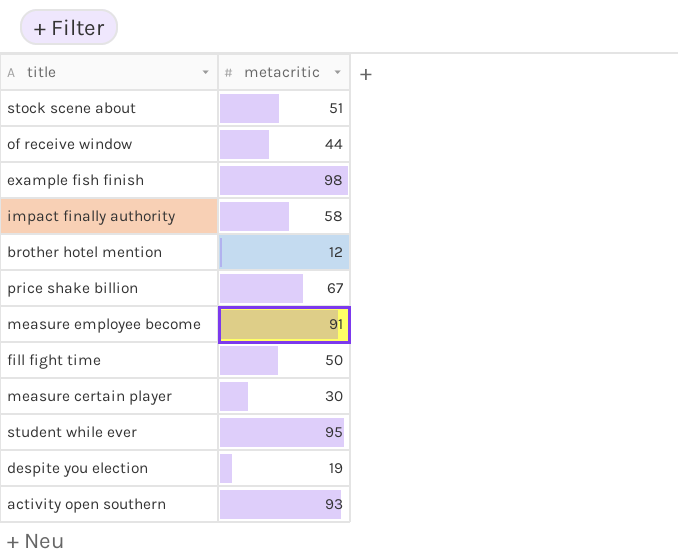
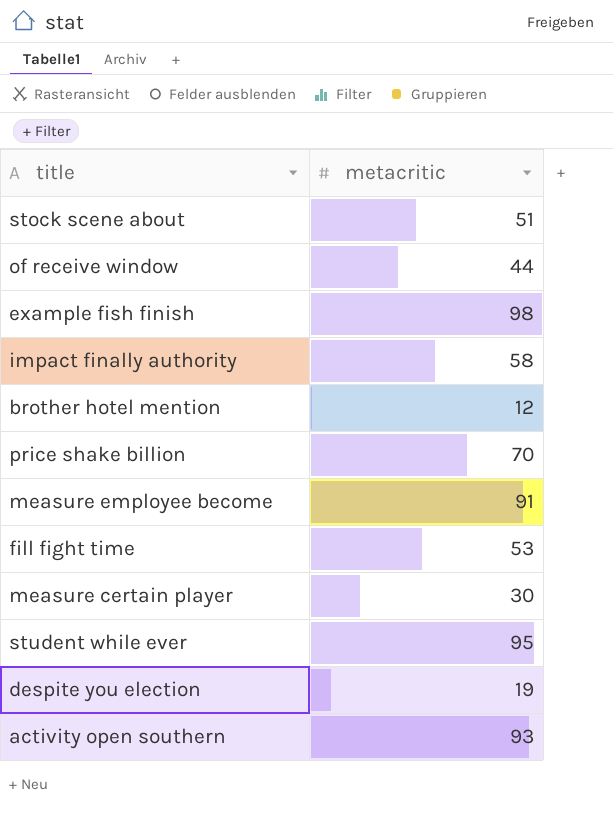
price shake billion | metacritic: 67 -> 70
fill fight time | metacritic: 50 -> 53

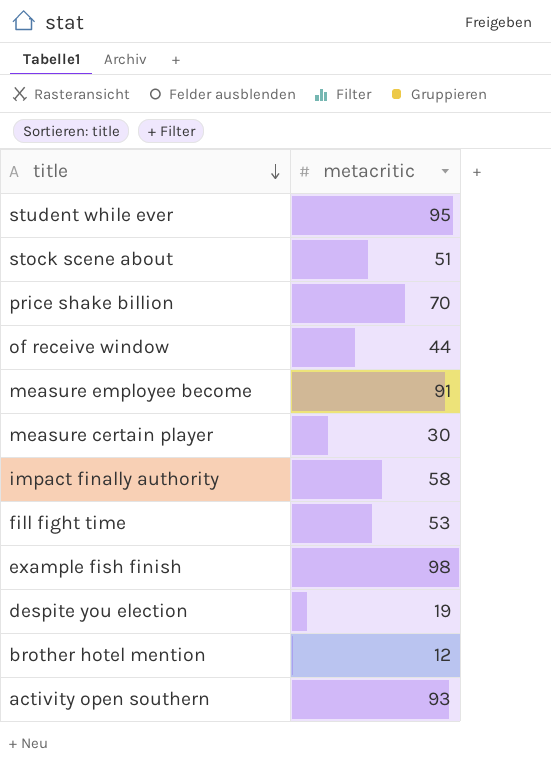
row order: none -> title descending

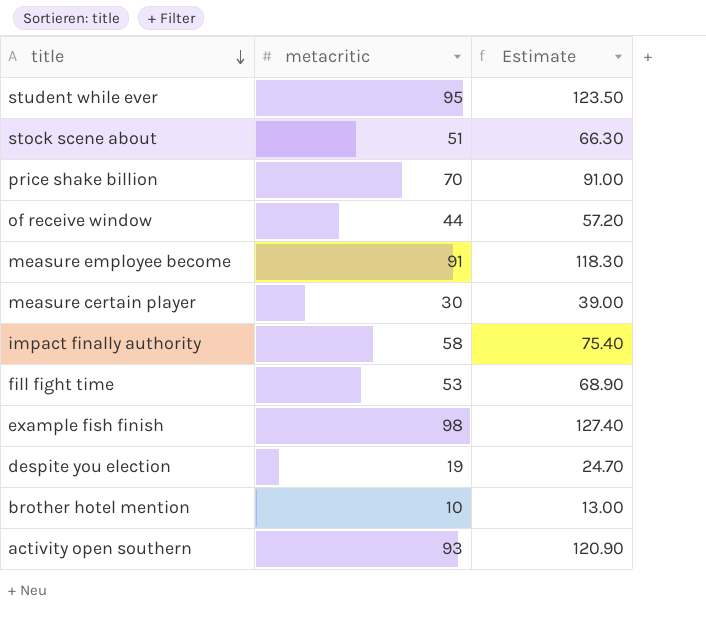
column Estimate | formula: none -> [metacritic] * 1.3
brother hotel mention | metacritic: 12 -> 10

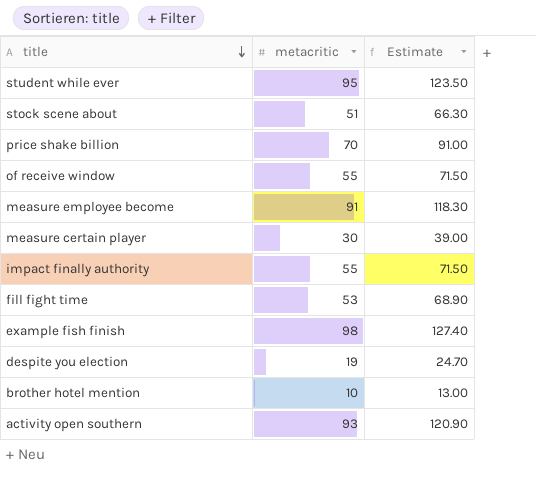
of receive window | metacritic: 44 -> 55
of receive window | Estimate: 57.20 -> 71.50
impact finally authority | metacritic: 58 -> 55
impact finally authority | Estimate: 75.40 -> 71.50

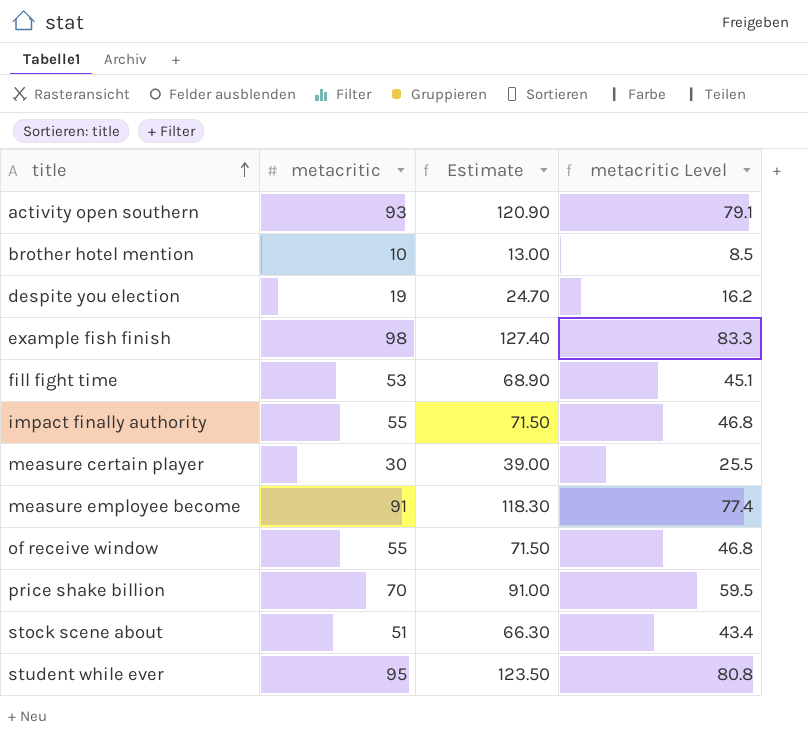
row order: title descending -> title ascending
column metacritic Level | formula: none -> [metacritic] * 0.85

